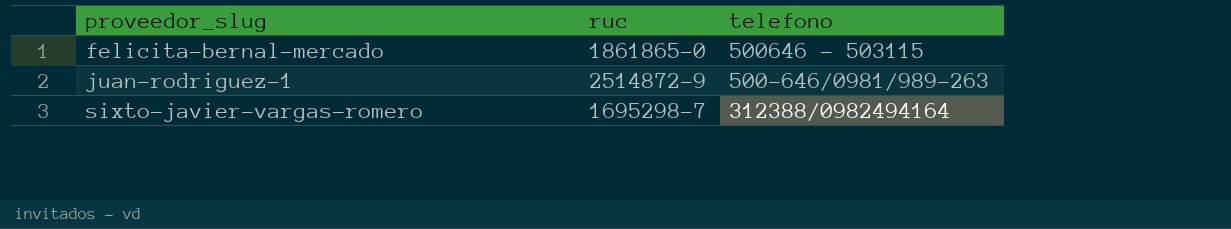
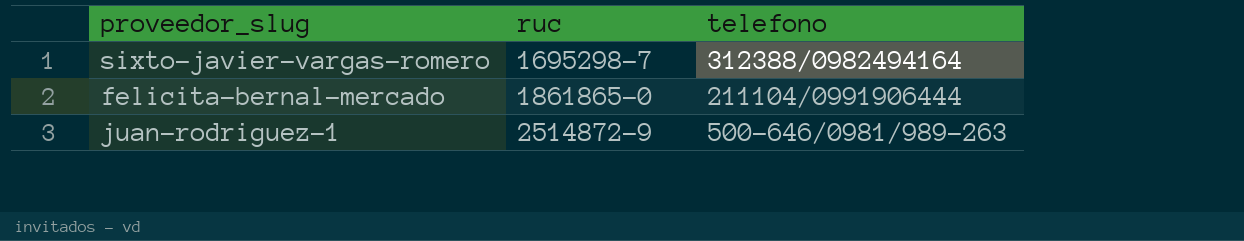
row order: proveedor_slug ascending -> ruc ascending
felicita-bernal-mercado | telefono: 500646 - 503115 -> 211104/0991906444

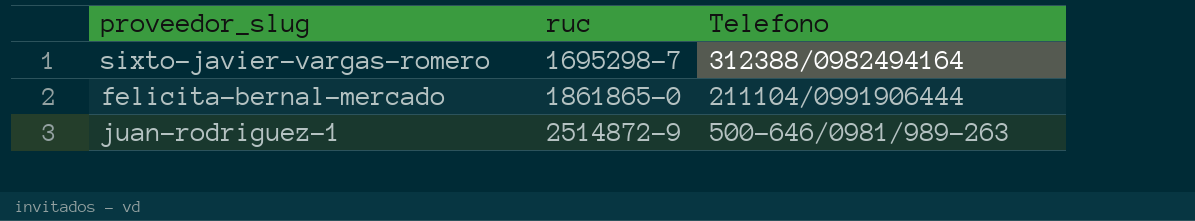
column name: telefono -> Telefono

